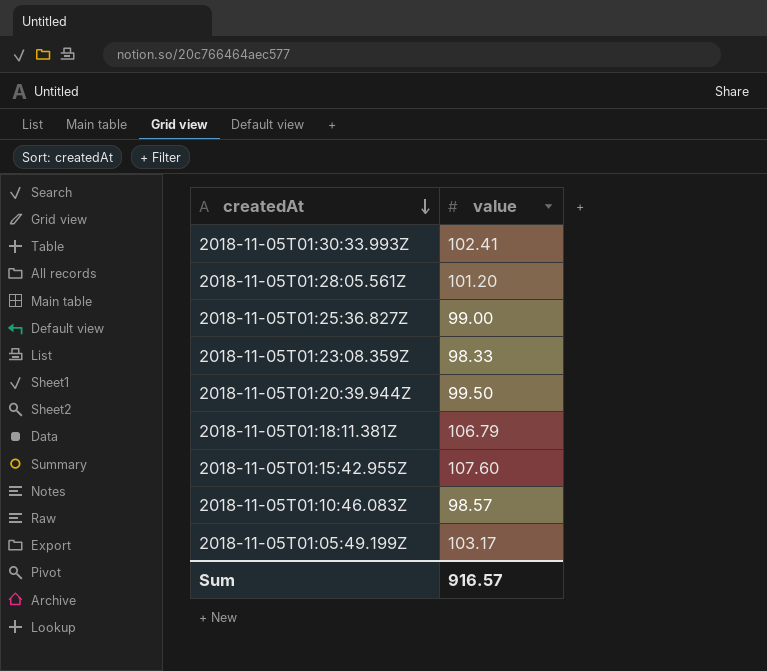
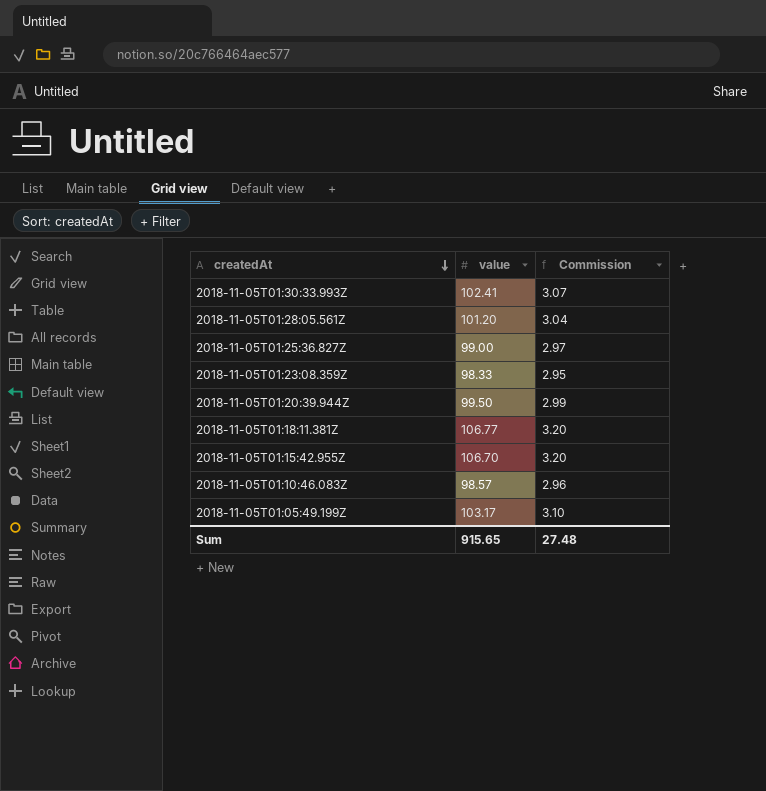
column Commission | formula: none -> [value] * 0.03
2018-11-05T01:18:11.381Z | value: 106.79 -> 106.77
2018-11-05T01:15:42.955Z | value: 107.60 -> 106.70
Sum | value: 916.57 -> 915.65

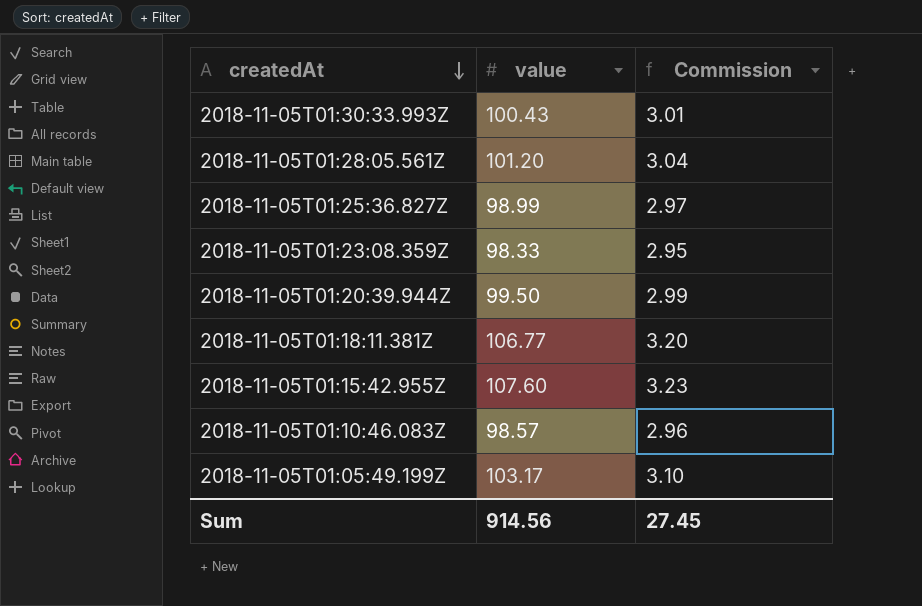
2018-11-05T01:30:33.993Z | value: 102.41 -> 100.43
2018-11-05T01:30:33.993Z | Commission: 3.07 -> 3.01
2018-11-05T01:25:36.827Z | value: 99.00 -> 98.99
2018-11-05T01:15:42.955Z | value: 106.70 -> 107.60
2018-11-05T01:15:42.955Z | Commission: 3.20 -> 3.23
Sum | value: 915.65 -> 914.56
Sum | Commission: 27.48 -> 27.45

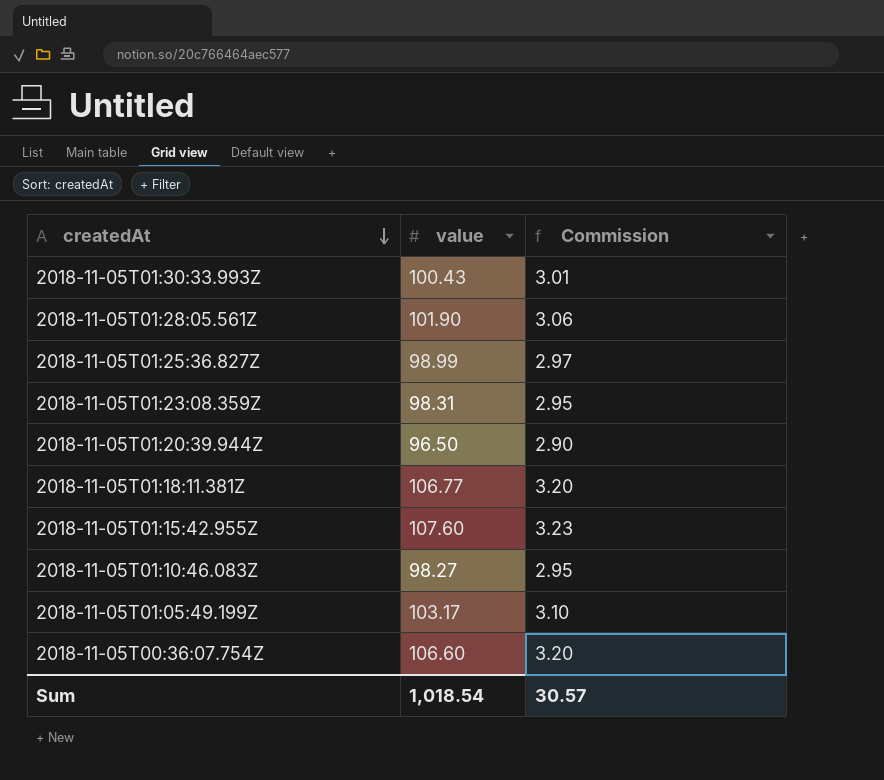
2018-11-05T01:28:05.561Z | value: 101.20 -> 101.90
2018-11-05T01:28:05.561Z | Commission: 3.04 -> 3.06
2018-11-05T01:23:08.359Z | value: 98.33 -> 98.31
2018-11-05T01:20:39.944Z | value: 99.50 -> 96.50
2018-11-05T01:20:39.944Z | Commission: 2.99 -> 2.90
2018-11-05T01:10:46.083Z | value: 98.57 -> 98.27
2018-11-05T01:10:46.083Z | Commission: 2.96 -> 2.95
row 2018-11-05T00:36:07.754Z: none -> 106.60 | 3.20
Sum | value: 914.56 -> 1,018.54
Sum | Commission: 27.45 -> 30.57

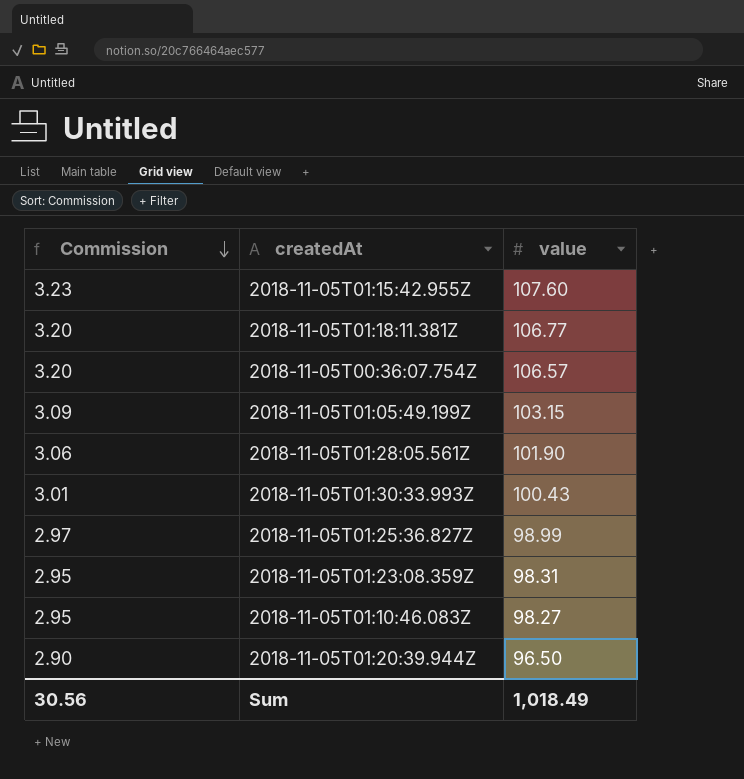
row order: createdAt descending -> Commission descending
column Commission | position: 3 -> 1
2018-11-05T00:36:07.754Z | value: 106.60 -> 106.57
2018-11-05T01:05:49.199Z | Commission: 3.10 -> 3.09
2018-11-05T01:05:49.199Z | value: 103.17 -> 103.15
Sum | Commission: 30.57 -> 30.56
Sum | value: 1,018.54 -> 1,018.49

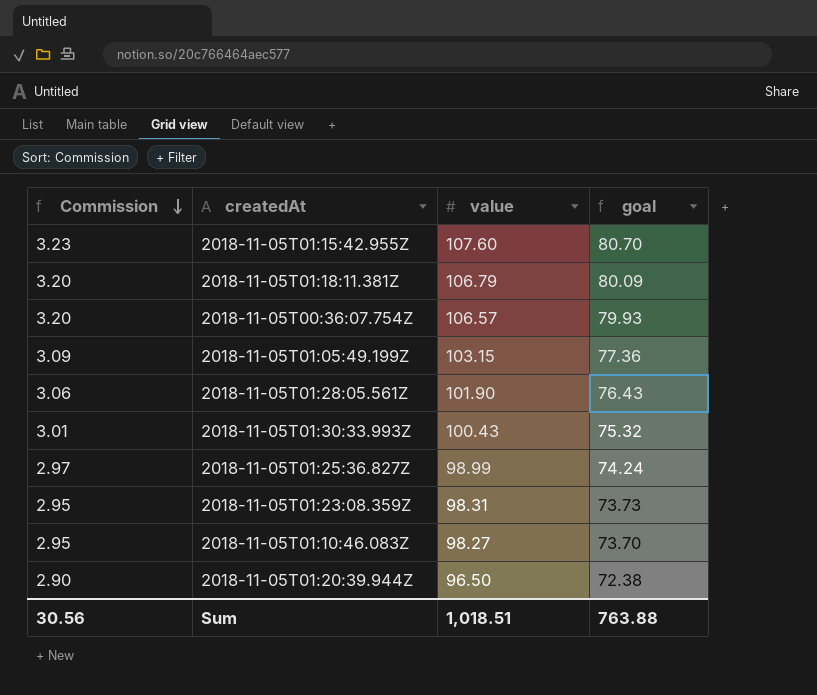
column goal | formula: none -> [value] * 0.75
2018-11-05T01:18:11.381Z | value: 106.77 -> 106.79
Sum | value: 1,018.49 -> 1,018.51

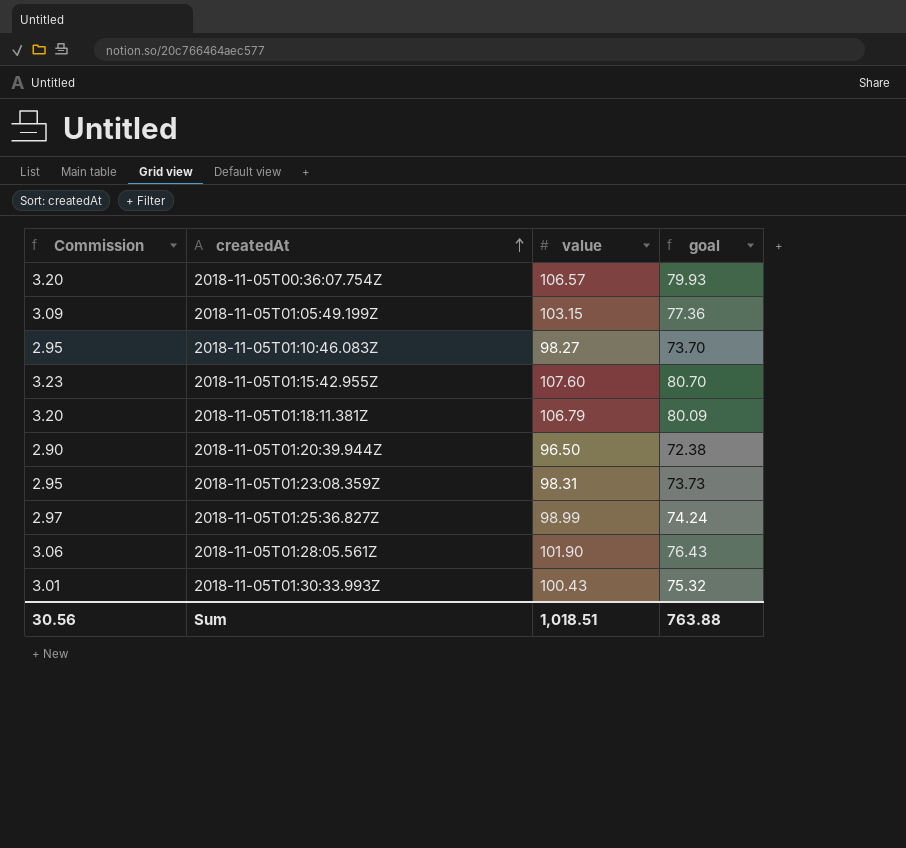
row order: Commission descending -> createdAt ascending

